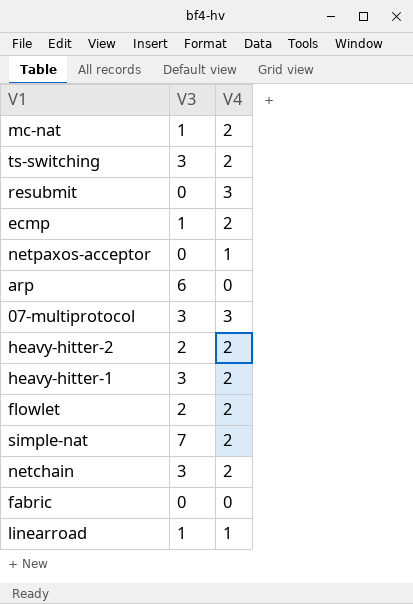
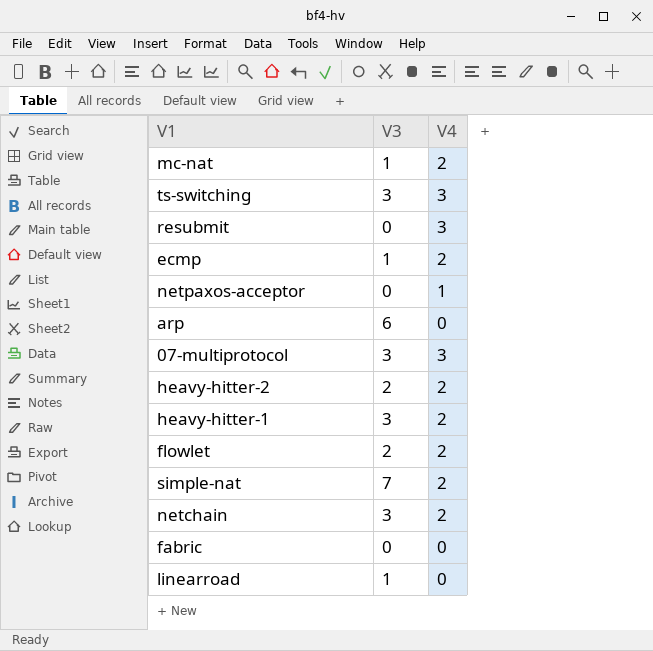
ts-switching | V4: 2 -> 3
linearroad | V4: 1 -> 0

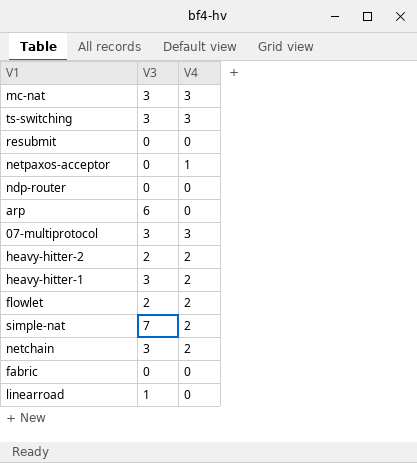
row ecmp: 1 | 2 -> none
mc-nat | V3: 1 -> 3
mc-nat | V4: 2 -> 3
resubmit | V4: 3 -> 0
row ndp-router: none -> 0 | 0

